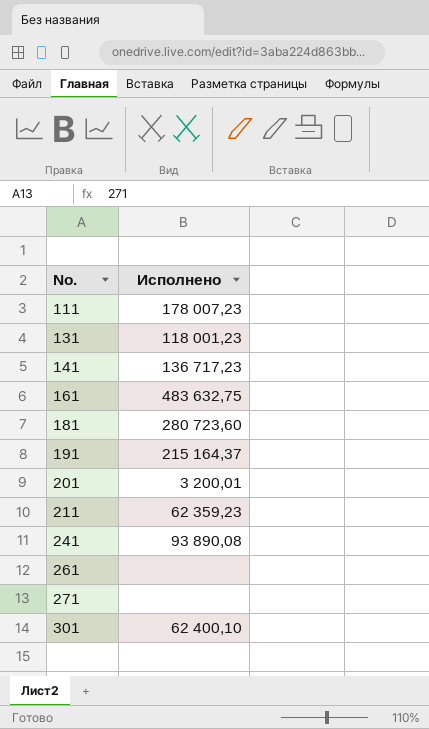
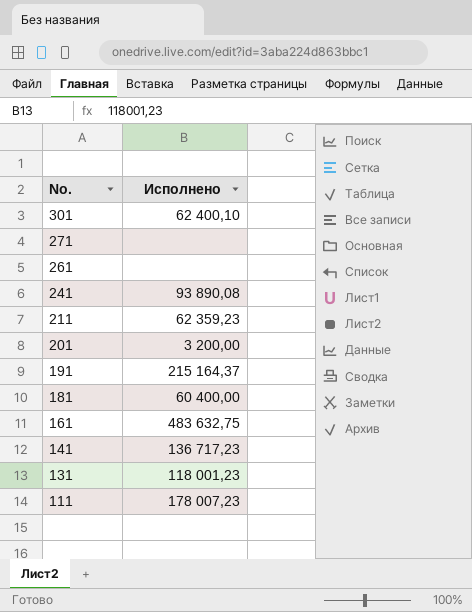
row order: No. ascending -> No. descending
201 | Исполнено: 3 200,01 -> 3 200,00
181 | Исполнено: 280 723,60 -> 60 400,00

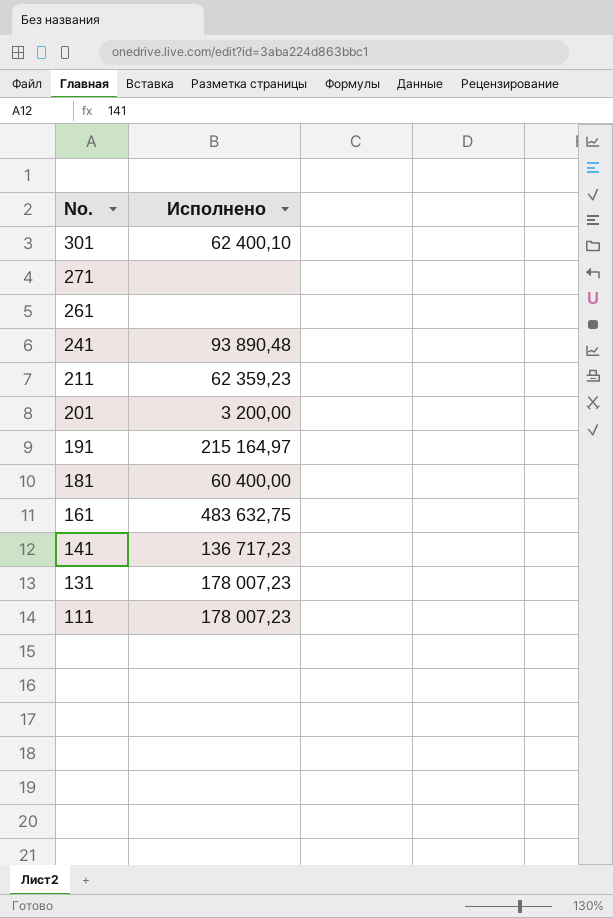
241 | Исполнено: 93 890,08 -> 93 890,48
191 | Исполнено: 215 164,37 -> 215 164,97
131 | Исполнено: 118 001,23 -> 178 007,23

